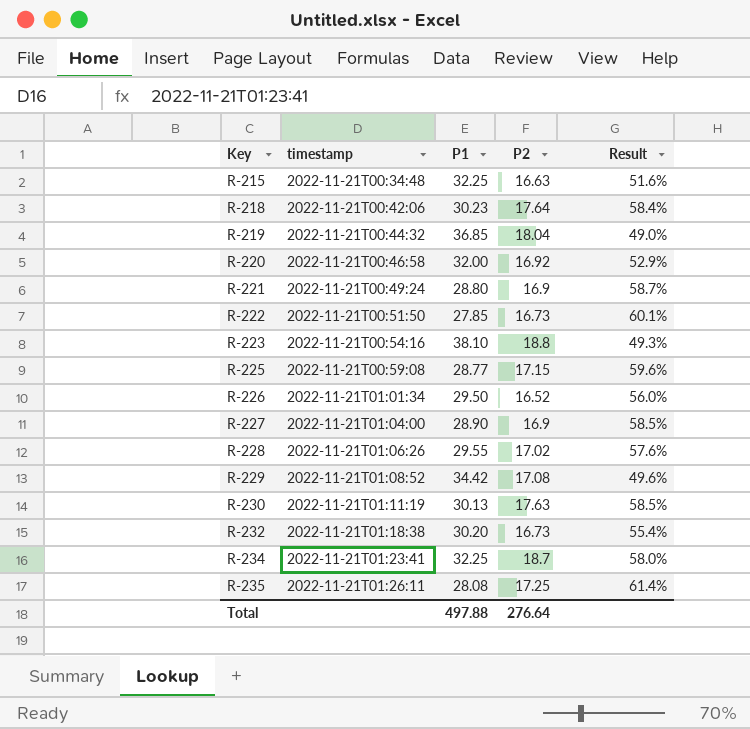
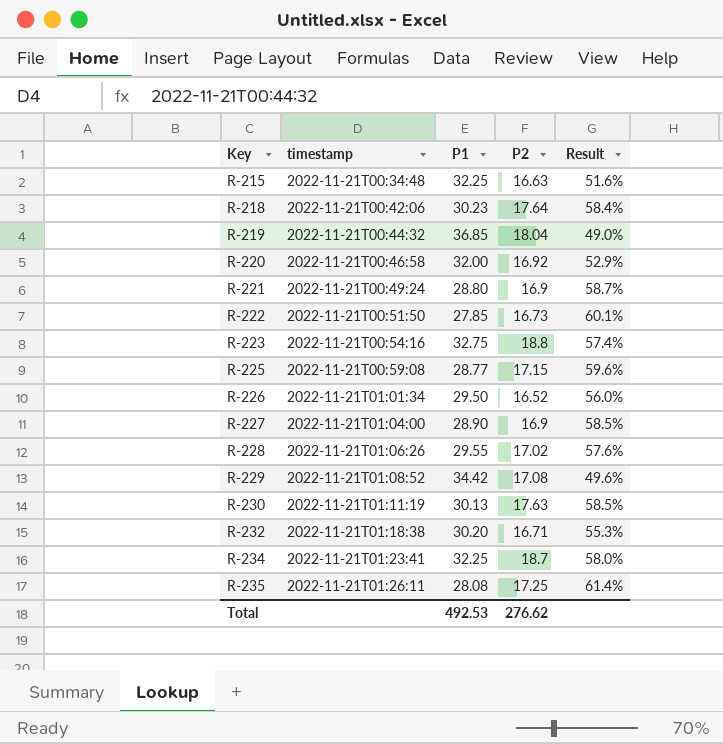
R-223 | P1: 38.10 -> 32.75
R-223 | Result: 49.3% -> 57.4%
R-232 | P2: 16.73 -> 16.71
R-232 | Result: 55.4% -> 55.3%
Total | P1: 497.88 -> 492.53
Total | P2: 276.64 -> 276.62

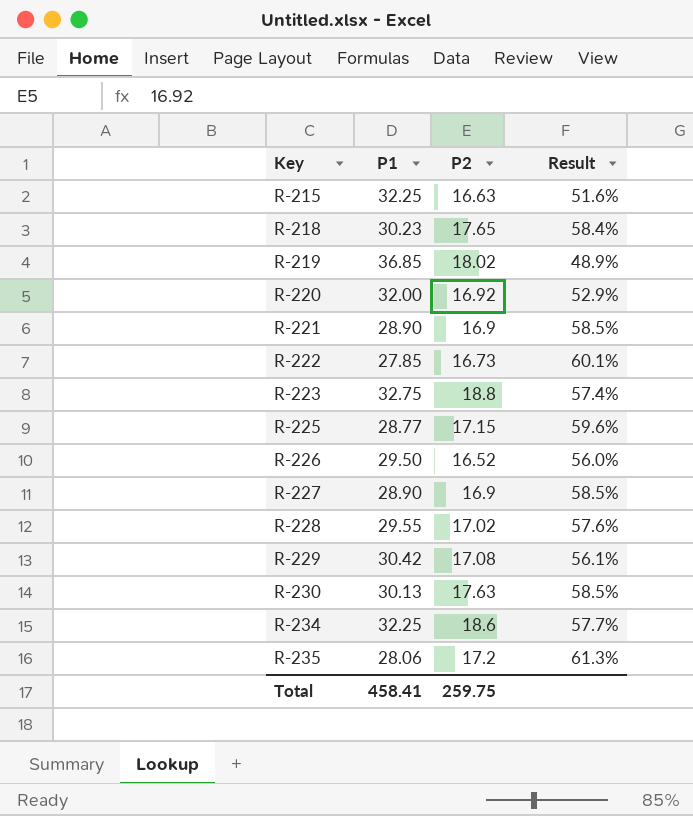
column timestamp | position: 2 -> none
row R-232: 2022-11-21T01:18:38 | 30.20 | 16.71 | 55.3% -> none
R-218 | P2: 17.64 -> 17.65
R-219 | P2: 18.04 -> 18.02
R-219 | Result: 49.0% -> 48.9%
R-221 | P1: 28.80 -> 28.90
R-221 | Result: 58.7% -> 58.5%
R-229 | P1: 34.42 -> 30.42
R-229 | Result: 49.6% -> 56.1%
R-234 | P2: 18.7 -> 18.6
R-234 | Result: 58.0% -> 57.7%
R-235 | P1: 28.08 -> 28.06
R-235 | P2: 17.25 -> 17.2
R-235 | Result: 61.4% -> 61.3%
Total | P1: 492.53 -> 458.41
Total | P2: 276.62 -> 259.75

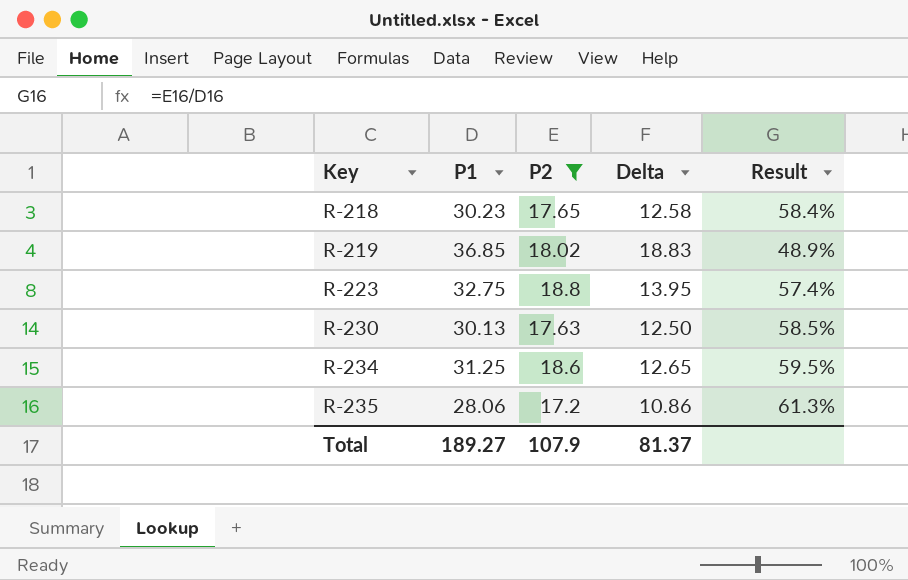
filter: none -> P2 >= 17.2
column Delta | formula: none -> [P1] - [P2]
R-234 | P1: 32.25 -> 31.25
R-234 | Result: 57.7% -> 59.5%
Total | P1: 458.41 -> 189.27
Total | P2: 259.75 -> 107.9

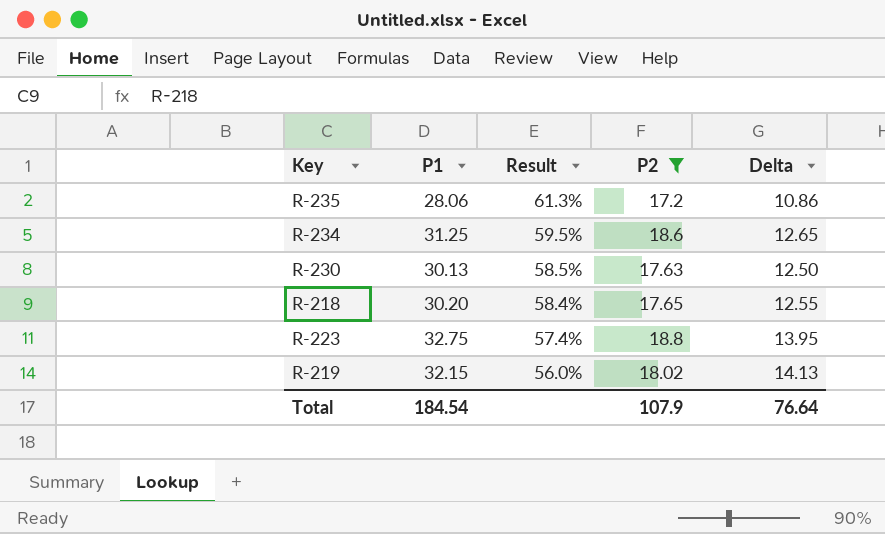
row order: Key ascending -> Result descending
column Result | position: 5 -> 3
R-218 | P1: 30.23 -> 30.20
R-218 | Delta: 12.58 -> 12.55
R-219 | P1: 36.85 -> 32.15
R-219 | Result: 48.9% -> 56.0%
R-219 | Delta: 18.83 -> 14.13
Total | P1: 189.27 -> 184.54
Total | Delta: 81.37 -> 76.64

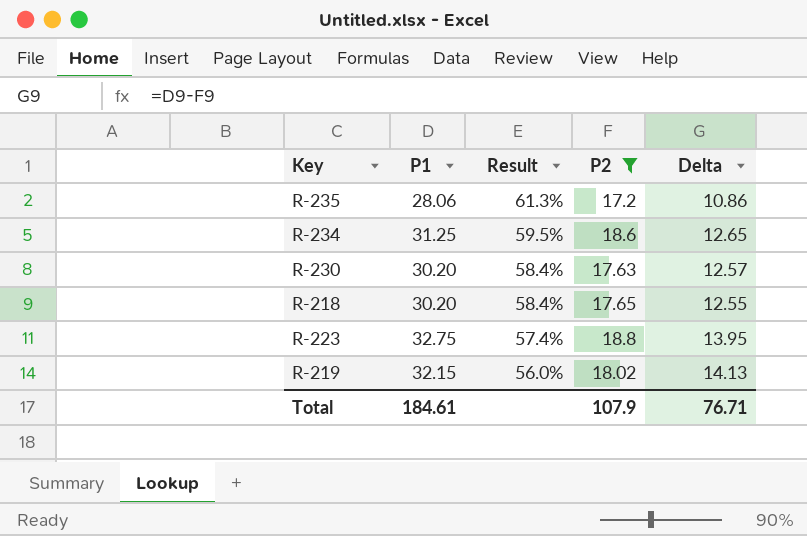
R-230 | P1: 30.13 -> 30.20
R-230 | Result: 58.5% -> 58.4%
R-230 | Delta: 12.50 -> 12.57
Total | P1: 184.54 -> 184.61
Total | Delta: 76.64 -> 76.71

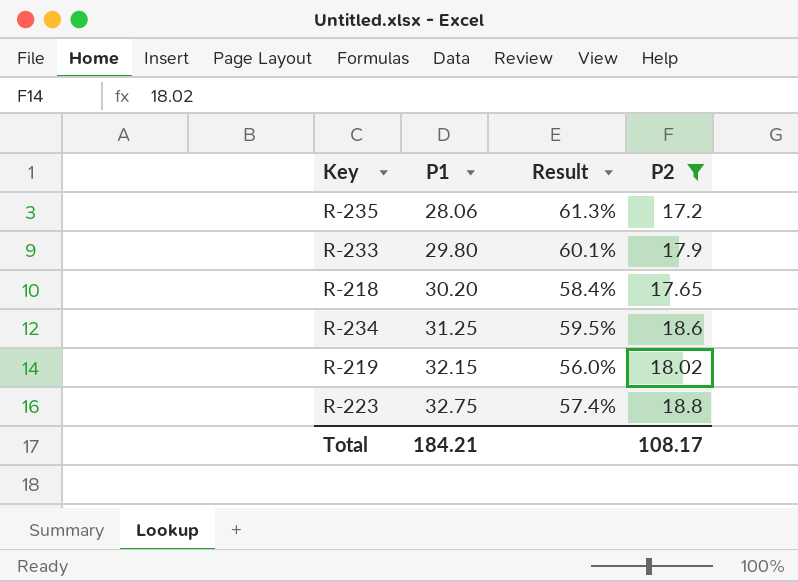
row order: Result descending -> P1 ascending
column Delta | formula: [P1] - [P2] -> none
row R-230: 30.20 | 58.4% | 17.63 | 12.57 -> none
row R-233: none -> 29.80 | 60.1% | 17.9
Total | P1: 184.61 -> 184.21
Total | P2: 107.9 -> 108.17

